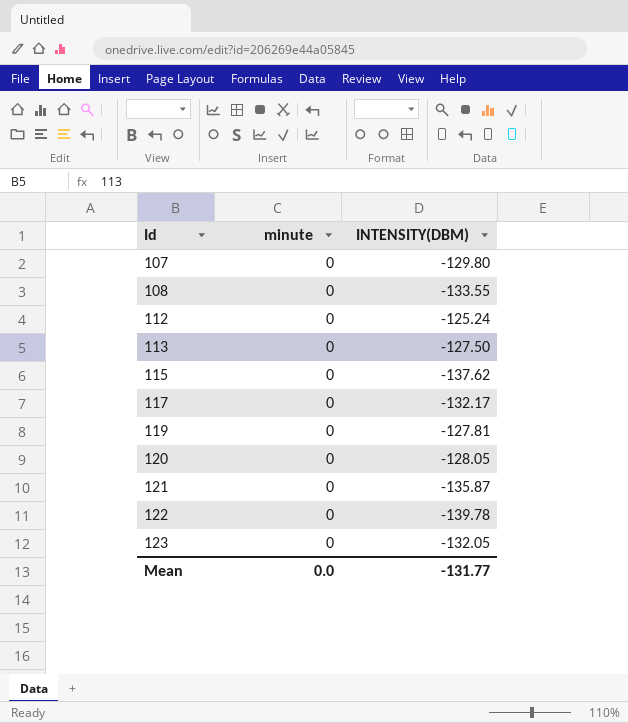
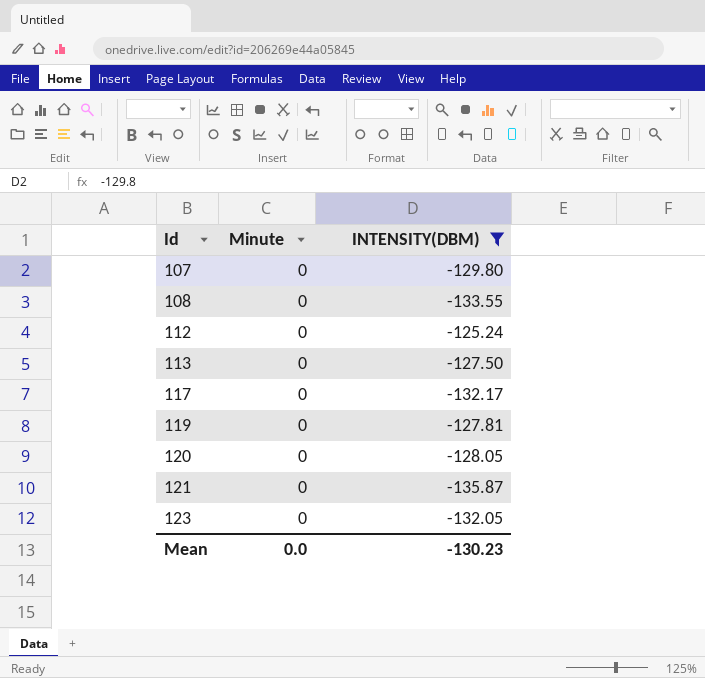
filter: none -> INTENSITY(DBM) >= -135.87
column name: minute -> Minute
Mean | INTENSITY(DBM): -131.77 -> -130.23

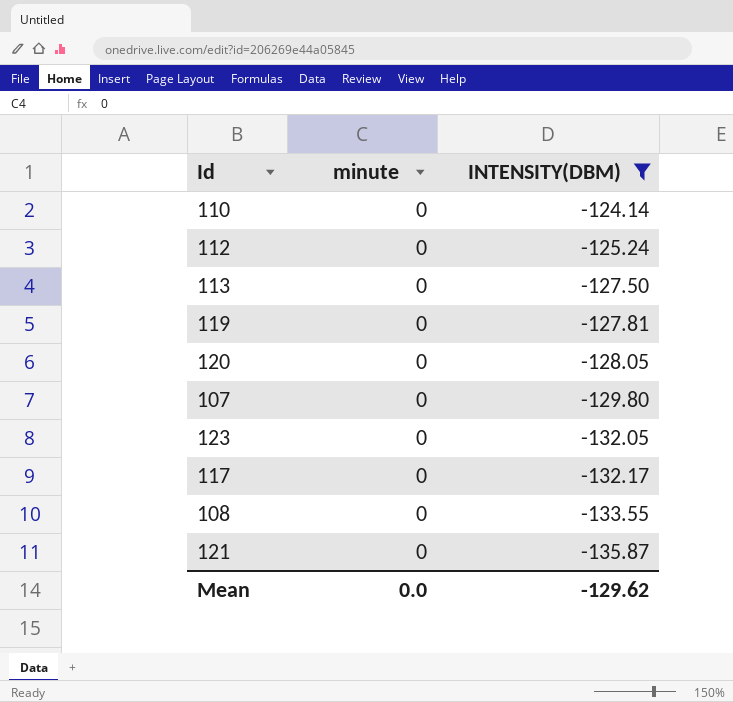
row order: Id ascending -> INTENSITY(DBM) descending
column name: Minute -> minute
row 110: none -> 0 | -124.14
Mean | INTENSITY(DBM): -130.23 -> -129.62

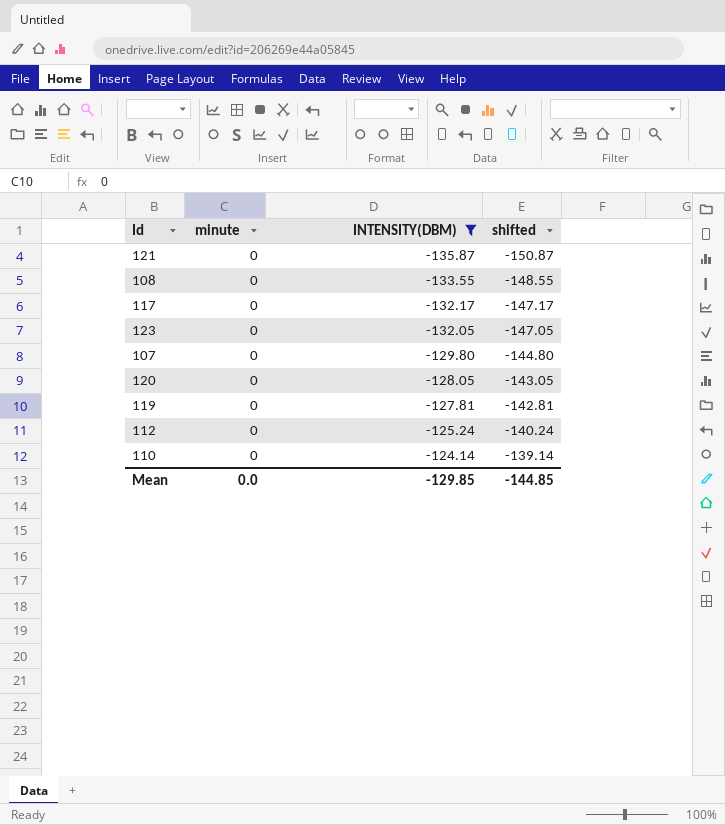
row order: INTENSITY(DBM) descending -> INTENSITY(DBM) ascending
column shifted | formula: none -> [INTENSITY(DBM)] - 15
row 113: 0 | -127.50 -> none
Mean | INTENSITY(DBM): -129.62 -> -129.85

